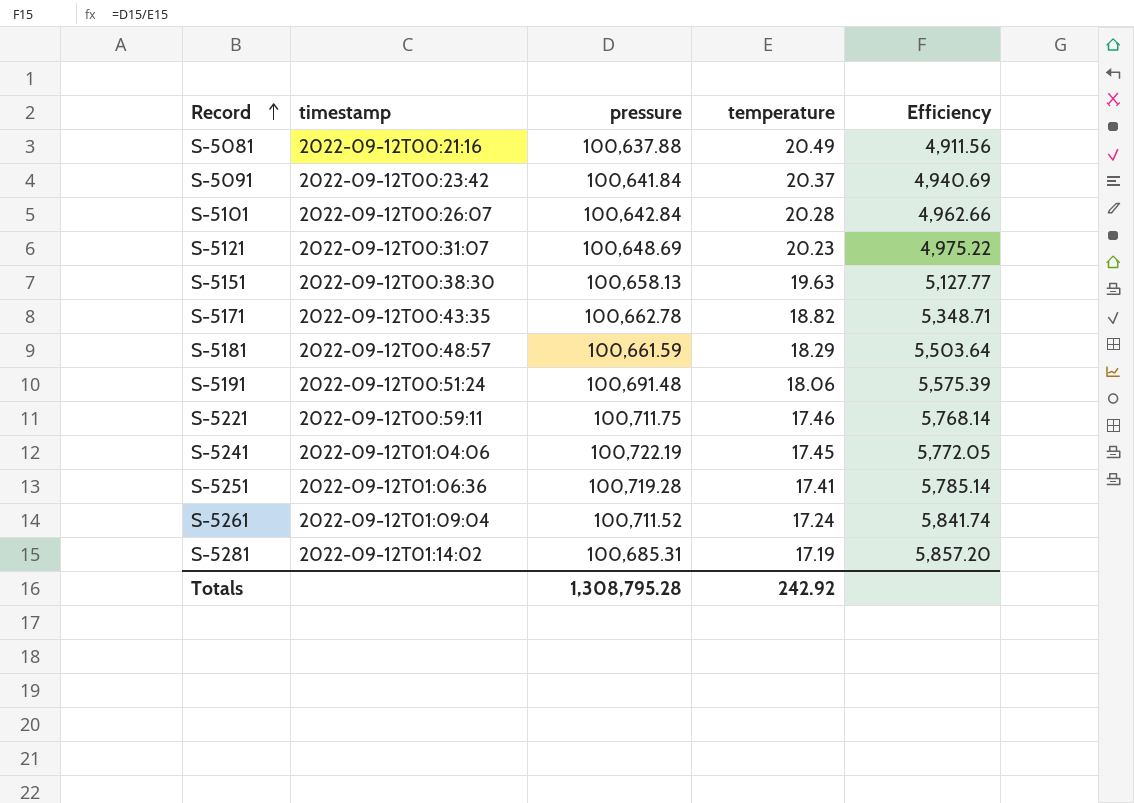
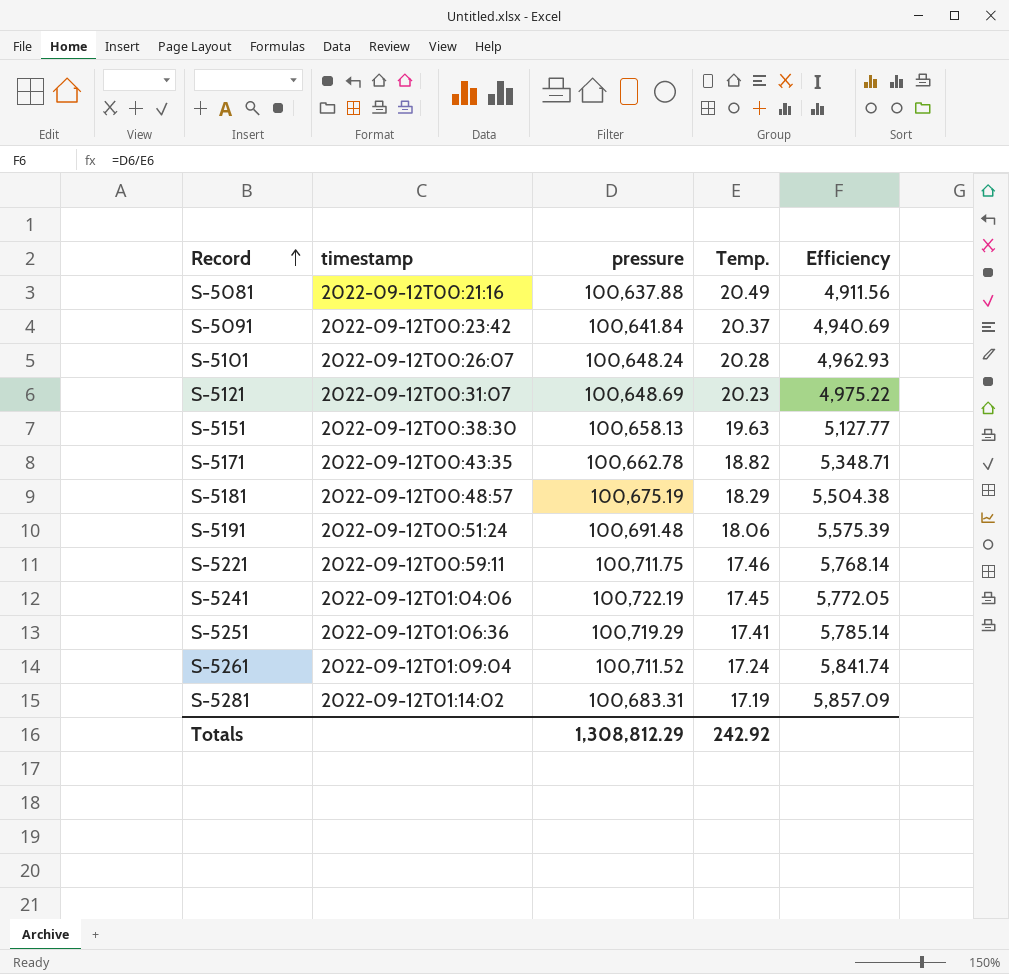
column name: temperature -> Temp.
S-5101 | pressure: 100,642.84 -> 100,648.24
S-5101 | Efficiency: 4,962.66 -> 4,962.93
S-5181 | pressure: 100,661.59 -> 100,675.19
S-5181 | Efficiency: 5,503.64 -> 5,504.38
S-5251 | pressure: 100,719.28 -> 100,719.29
S-5281 | pressure: 100,685.31 -> 100,683.31
S-5281 | Efficiency: 5,857.20 -> 5,857.09
Totals | pressure: 1,308,795.28 -> 1,308,812.29

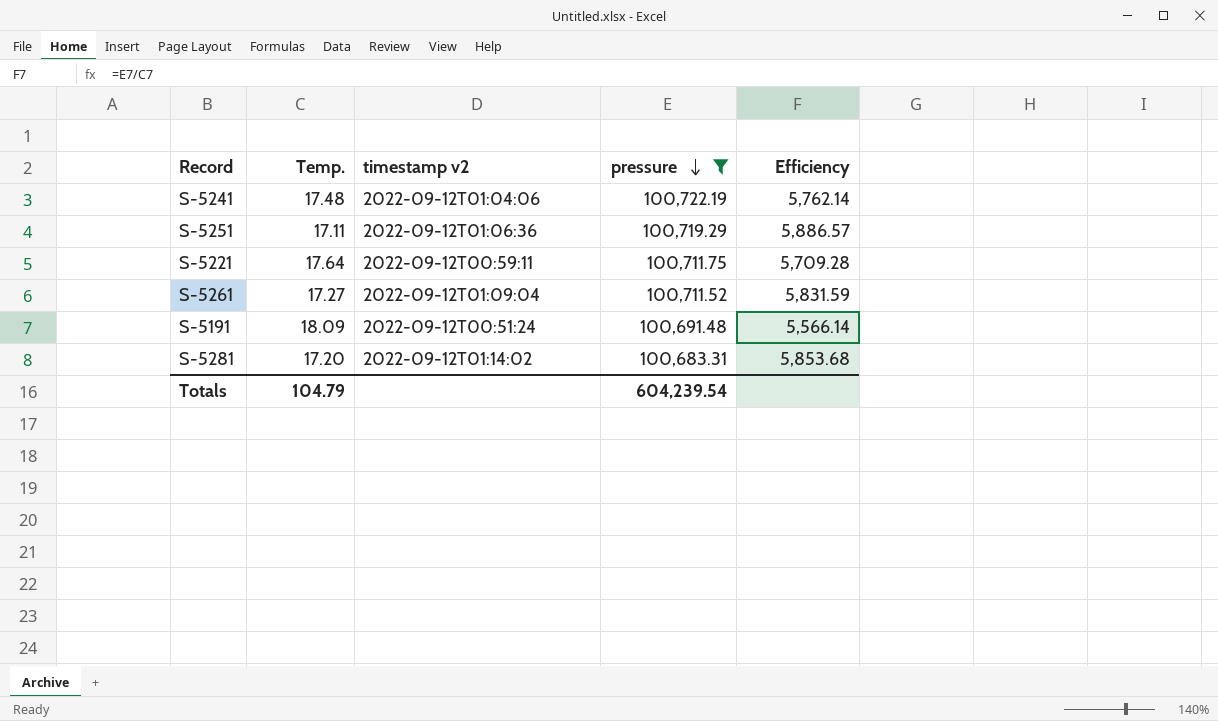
filter: none -> pressure >= 100,683.31
row order: Record ascending -> pressure descending
column Temp. | position: 4 -> 2
column name: timestamp -> timestamp v2
S-5241 | Temp.: 17.45 -> 17.48
S-5241 | Efficiency: 5,772.05 -> 5,762.14
S-5251 | Temp.: 17.41 -> 17.11
S-5251 | Efficiency: 5,785.14 -> 5,886.57
S-5221 | Temp.: 17.46 -> 17.64
S-5221 | Efficiency: 5,768.14 -> 5,709.28
S-5261 | Temp.: 17.24 -> 17.27
S-5261 | Efficiency: 5,841.74 -> 5,831.59
S-5191 | Temp.: 18.06 -> 18.09
S-5191 | Efficiency: 5,575.39 -> 5,566.14
S-5281 | Temp.: 17.19 -> 17.20
S-5281 | Efficiency: 5,857.09 -> 5,853.68
Totals | Temp.: 242.92 -> 104.79
Totals | pressure: 1,308,812.29 -> 604,239.54

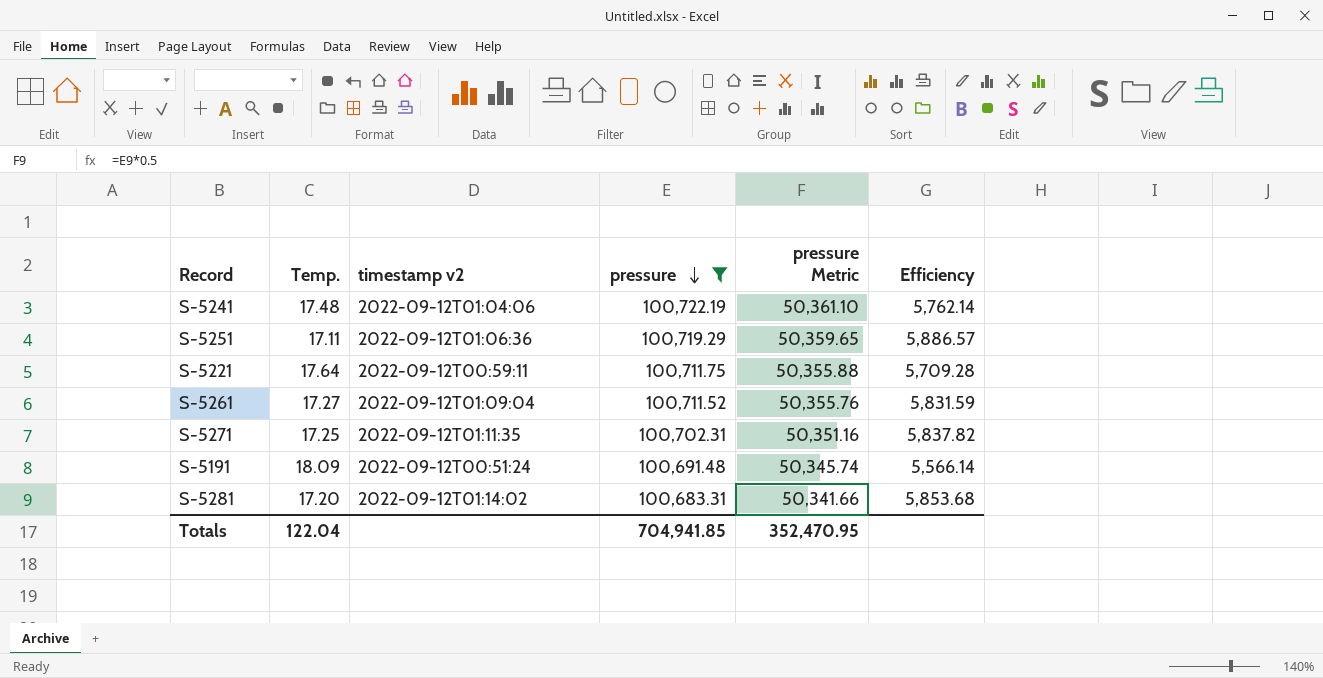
column pressure Metric | formula: none -> [pressure] * 0.5
row S-5271: none -> 17.25 | 2022-09-12T01:11:35 | 100,702.31 | 50,351.16 | 5,837.82
Totals | Temp.: 104.79 -> 122.04
Totals | pressure: 604,239.54 -> 704,941.85

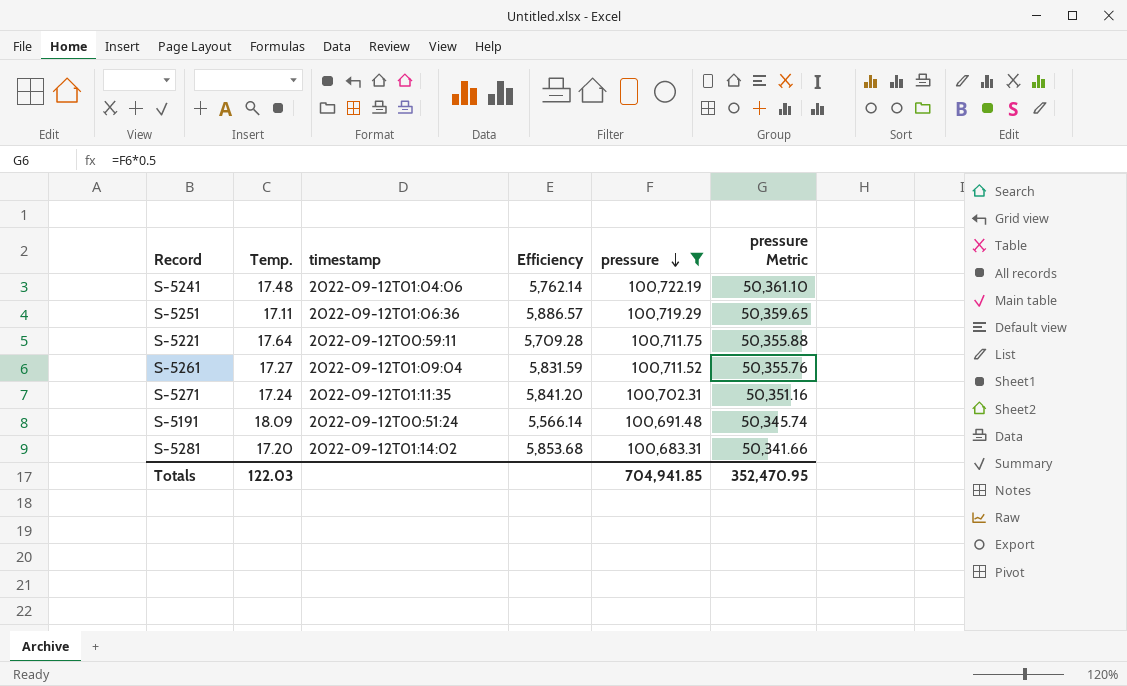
column name: timestamp v2 -> timestamp
column Efficiency | position: 6 -> 4
S-5271 | Temp.: 17.25 -> 17.24
S-5271 | Efficiency: 5,837.82 -> 5,841.20
Totals | Temp.: 122.04 -> 122.03

